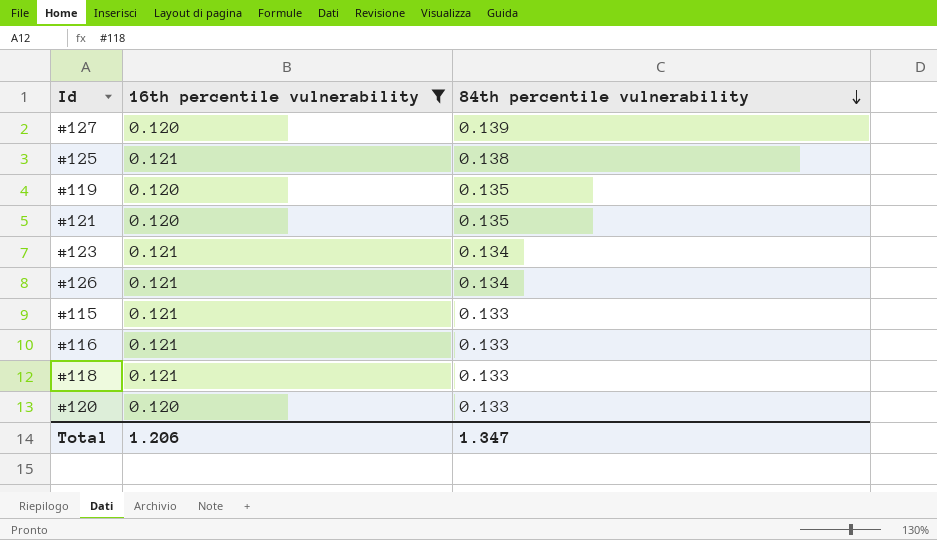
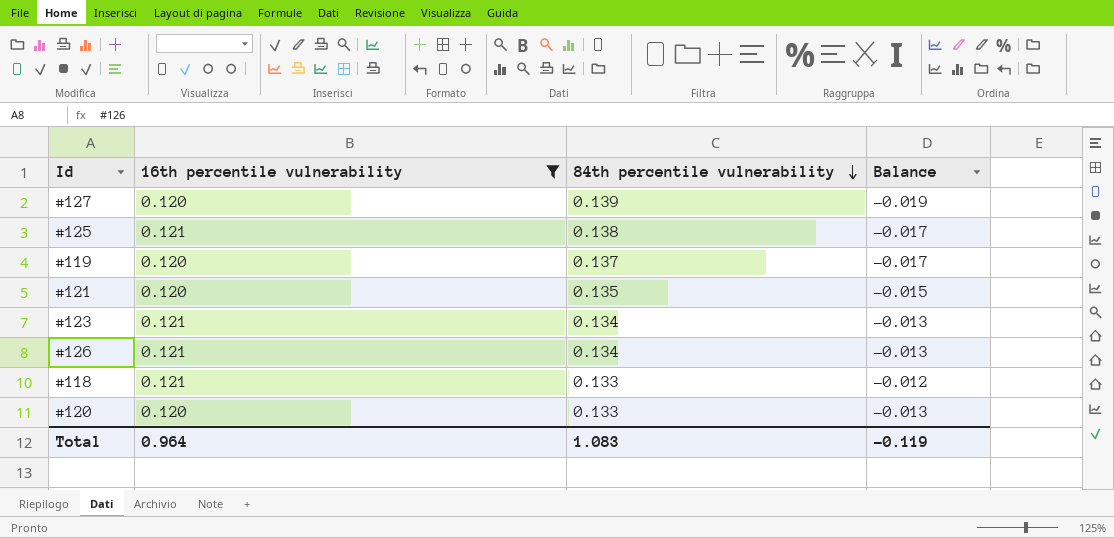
column Balance | formula: none -> [16th percentile vulnerability] - [84th percentile vulnerability]
row #115: 0.121 | 0.133 -> none
row #116: 0.121 | 0.133 -> none
#119 | 84th percentile vulnerability: 0.135 -> 0.137
Total | 16th percentile vulnerability: 1.206 -> 0.964
Total | 84th percentile vulnerability: 1.347 -> 1.083

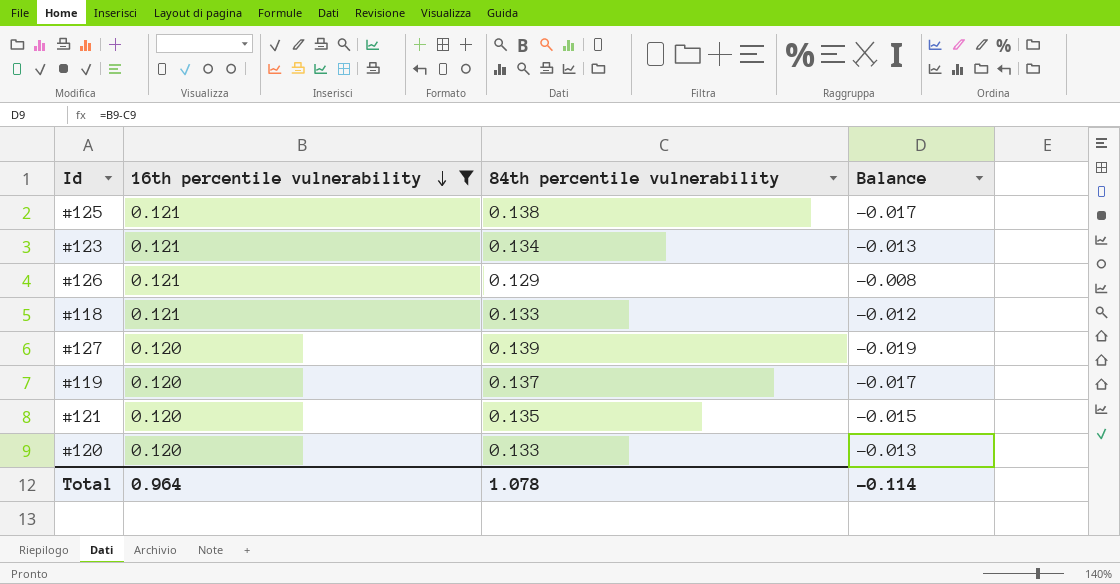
row order: 84th percentile vulnerability descending -> 16th percentile vulnerability descending
#126 | 84th percentile vulnerability: 0.134 -> 0.129
#126 | Balance: -0.013 -> -0.008
Total | 84th percentile vulnerability: 1.083 -> 1.078
Total | Balance: -0.119 -> -0.114

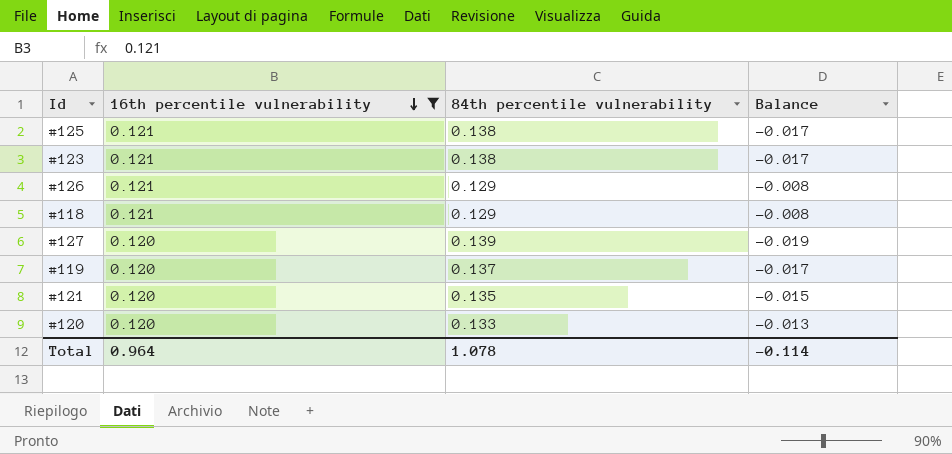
#123 | 84th percentile vulnerability: 0.134 -> 0.138
#123 | Balance: -0.013 -> -0.017
#118 | 84th percentile vulnerability: 0.133 -> 0.129
#118 | Balance: -0.012 -> -0.008

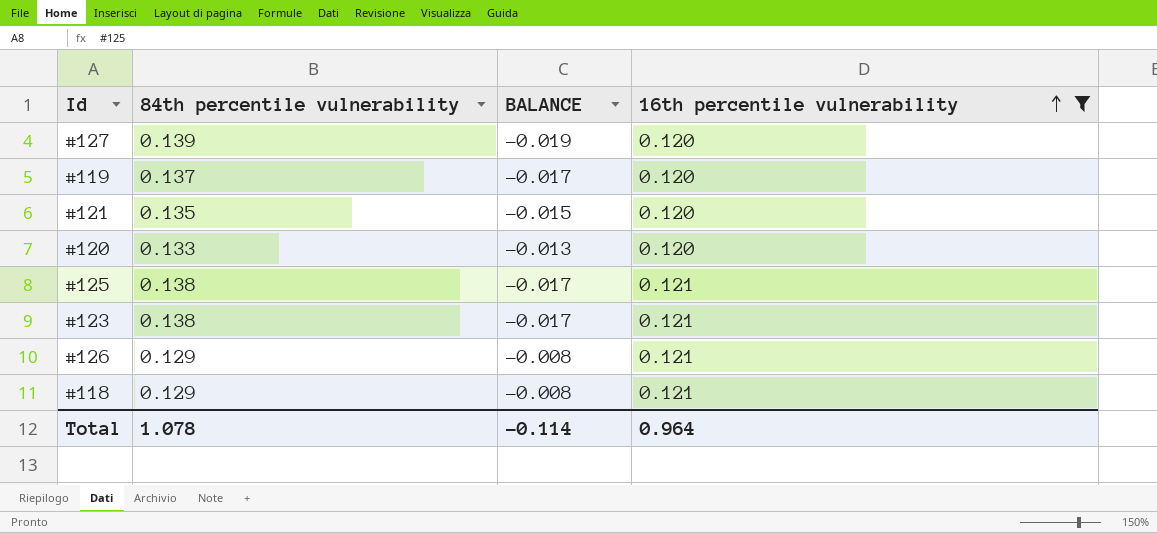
row order: 16th percentile vulnerability descending -> 16th percentile vulnerability ascending
column name: Balance -> BALANCE
column 16th percentile vulnerability | position: 2 -> 4

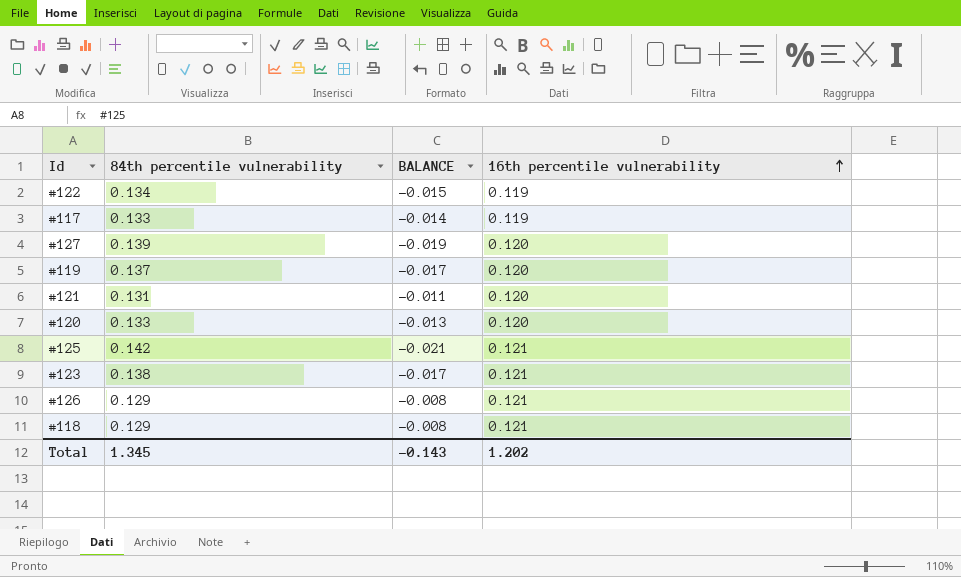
filter: 16th percentile vulnerability != 0.119 -> none
#121 | 84th percentile vulnerability: 0.135 -> 0.131
#121 | BALANCE: -0.015 -> -0.011
#125 | 84th percentile vulnerability: 0.138 -> 0.142
#125 | BALANCE: -0.017 -> -0.021
Total | 84th percentile vulnerability: 1.078 -> 1.345
Total | BALANCE: -0.114 -> -0.143
Total | 16th percentile vulnerability: 0.964 -> 1.202

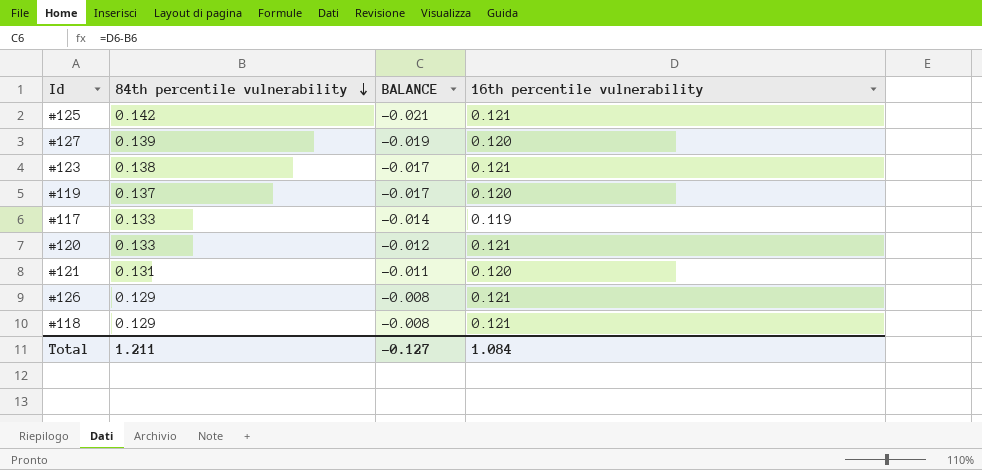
row order: 16th percentile vulnerability ascending -> 84th percentile vulnerability descending
row #122: 0.134 | -0.015 | 0.119 -> none
#120 | BALANCE: -0.013 -> -0.012
#120 | 16th percentile vulnerability: 0.120 -> 0.121
Total | 84th percentile vulnerability: 1.345 -> 1.211
Total | BALANCE: -0.143 -> -0.127
Total | 16th percentile vulnerability: 1.202 -> 1.084

